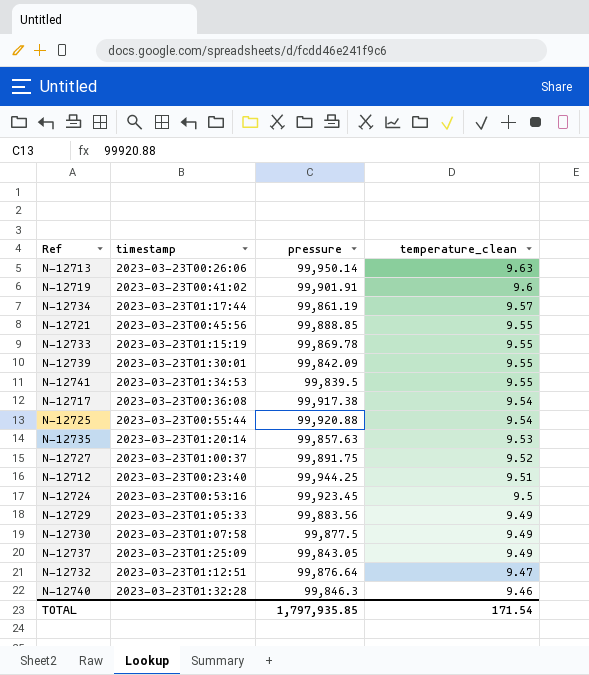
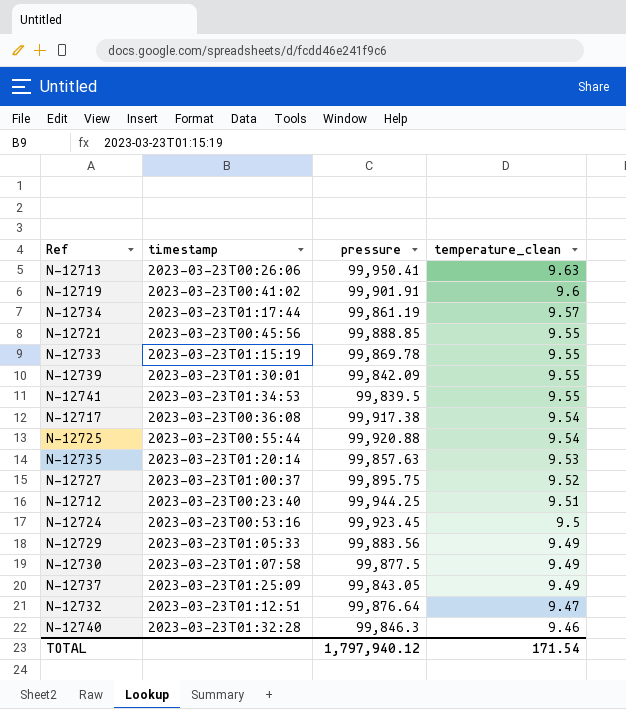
N-12713 | pressure: 99,950.14 -> 99,950.41
N-12727 | pressure: 99,891.75 -> 99,895.75
TOTAL | pressure: 1,797,935.85 -> 1,797,940.12

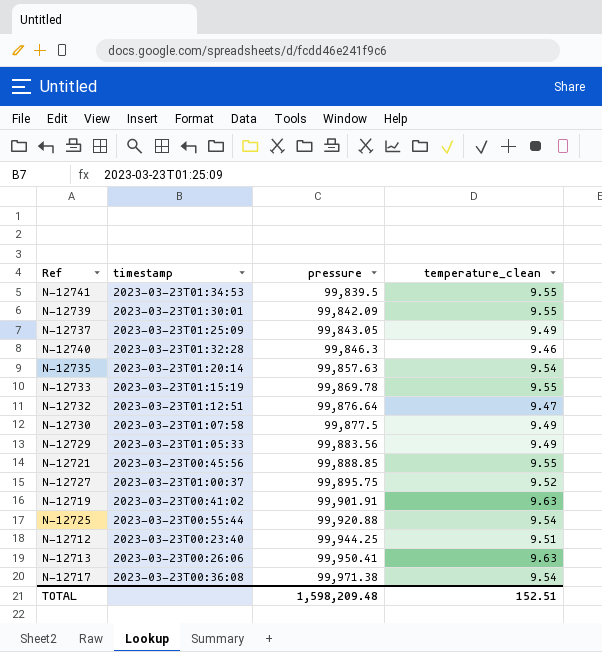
row order: temperature_clean descending -> pressure ascending
row N-12734: 2023-03-23T01:17:44 | 99,861.19 | 9.57 -> none
row N-12724: 2023-03-23T00:53:16 | 99,923.45 | 9.5 -> none
N-12735 | temperature_clean: 9.53 -> 9.54
N-12719 | temperature_clean: 9.6 -> 9.63
N-12717 | pressure: 99,917.38 -> 99,971.38
TOTAL | pressure: 1,797,940.12 -> 1,598,209.48
TOTAL | temperature_clean: 171.54 -> 152.51

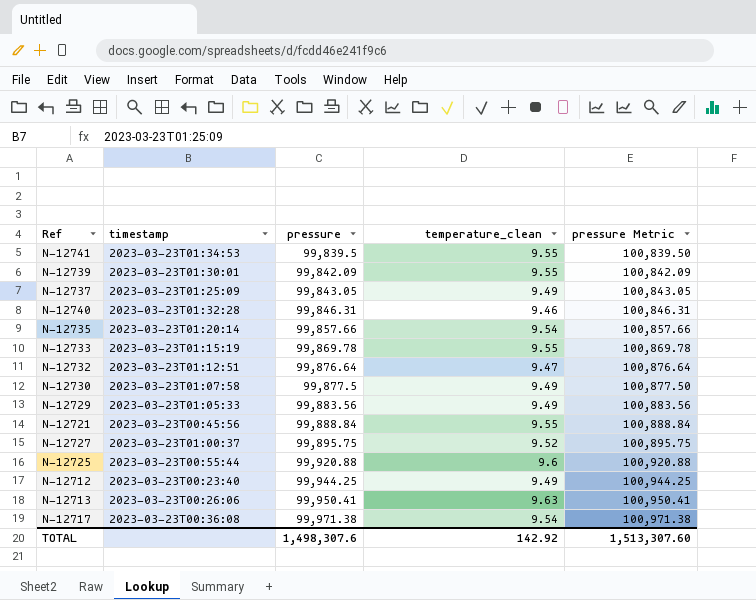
column pressure Metric | formula: none -> [pressure] + 1000
row N-12719: 2023-03-23T00:41:02 | 99,901.91 | 9.63 -> none
N-12740 | pressure: 99,846.3 -> 99,846.31
N-12735 | pressure: 99,857.63 -> 99,857.66
N-12721 | pressure: 99,888.85 -> 99,888.84
N-12725 | temperature_clean: 9.54 -> 9.6
N-12712 | temperature_clean: 9.51 -> 9.49
TOTAL | pressure: 1,598,209.48 -> 1,498,307.6
TOTAL | temperature_clean: 152.51 -> 142.92

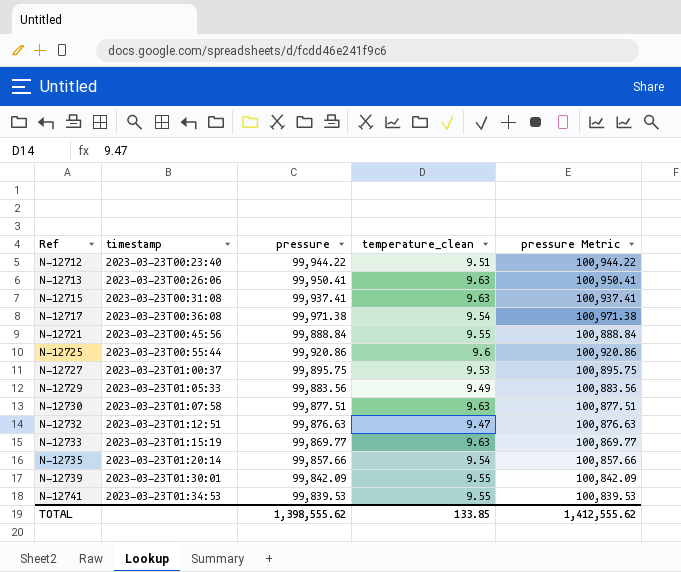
row order: pressure ascending -> Ref ascending
row N-12737: 2023-03-23T01:25:09 | 99,843.05 | 9.49 | 100,843.05 -> none
row N-12740: 2023-03-23T01:32:28 | 99,846.31 | 9.46 | 100,846.31 -> none
N-12712 | pressure: 99,944.25 -> 99,944.22
N-12712 | temperature_clean: 9.49 -> 9.51
N-12712 | pressure Metric: 100,944.25 -> 100,944.22
row N-12715: none -> 2023-03-23T00:31:08 | 99,937.41 | 9.63 | 100,937.41
N-12725 | pressure: 99,920.88 -> 99,920.86
N-12725 | pressure Metric: 100,920.88 -> 100,920.86
N-12727 | temperature_clean: 9.52 -> 9.53
N-12730 | pressure: 99,877.5 -> 99,877.51
N-12730 | temperature_clean: 9.49 -> 9.63
N-12730 | pressure Metric: 100,877.50 -> 100,877.51
N-12732 | pressure: 99,876.64 -> 99,876.63
N-12732 | pressure Metric: 100,876.64 -> 100,876.63
N-12733 | pressure: 99,869.78 -> 99,869.77
N-12733 | temperature_clean: 9.55 -> 9.63
N-12733 | pressure Metric: 100,869.78 -> 100,869.77
N-12741 | pressure: 99,839.5 -> 99,839.53
N-12741 | pressure Metric: 100,839.50 -> 100,839.53
TOTAL | pressure: 1,498,307.6 -> 1,398,555.62
TOTAL | temperature_clean: 142.92 -> 133.85
TOTAL | pressure Metric: 1,513,307.60 -> 1,412,555.62

